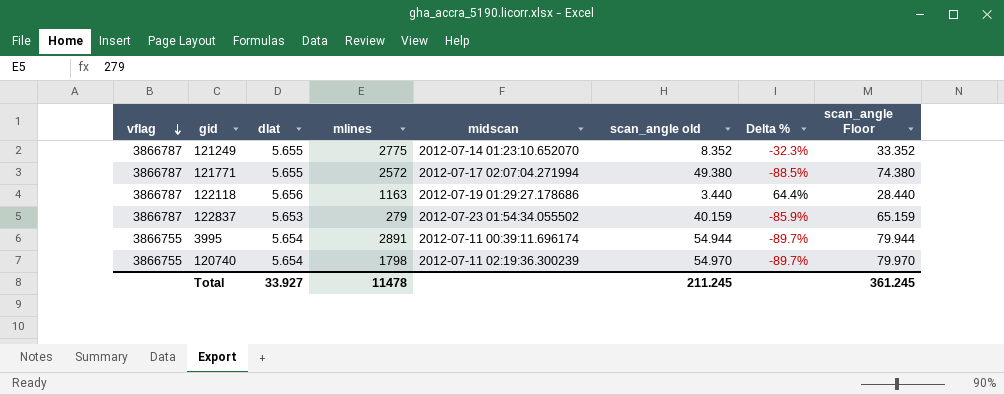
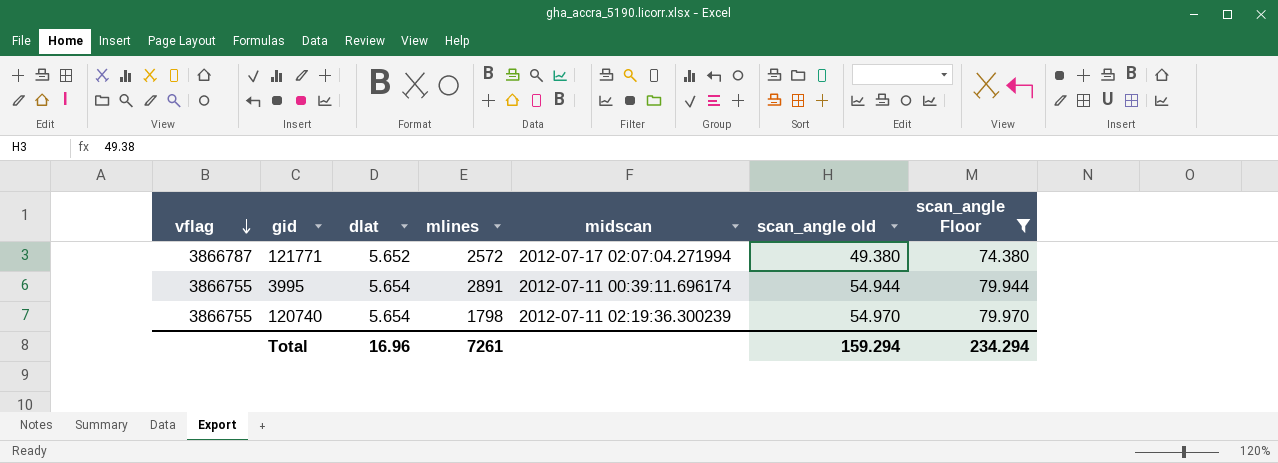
filter: none -> scan_angle Floor >= 74.380
column Delta % | formula: ([dlat] - [scan_angle old]) / [scan_angle old] -> none
121771 | dlat: 5.655 -> 5.652
Total | dlat: 33.927 -> 16.96
Total | mlines: 11478 -> 7261
Total | scan_angle old: 211.245 -> 159.294
Total | scan_angle Floor: 361.245 -> 234.294

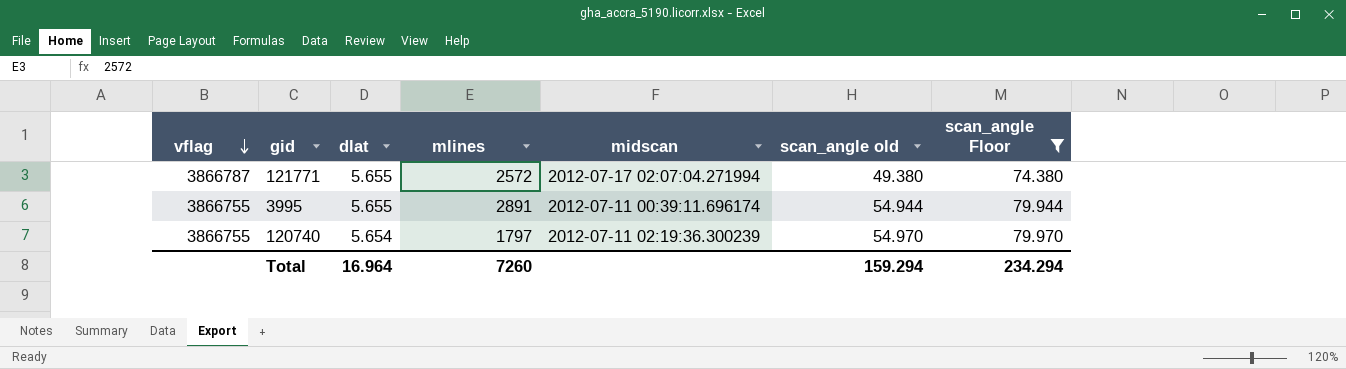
121771 | dlat: 5.652 -> 5.655
3995 | dlat: 5.654 -> 5.655
120740 | mlines: 1798 -> 1797
Total | dlat: 16.96 -> 16.964
Total | mlines: 7261 -> 7260

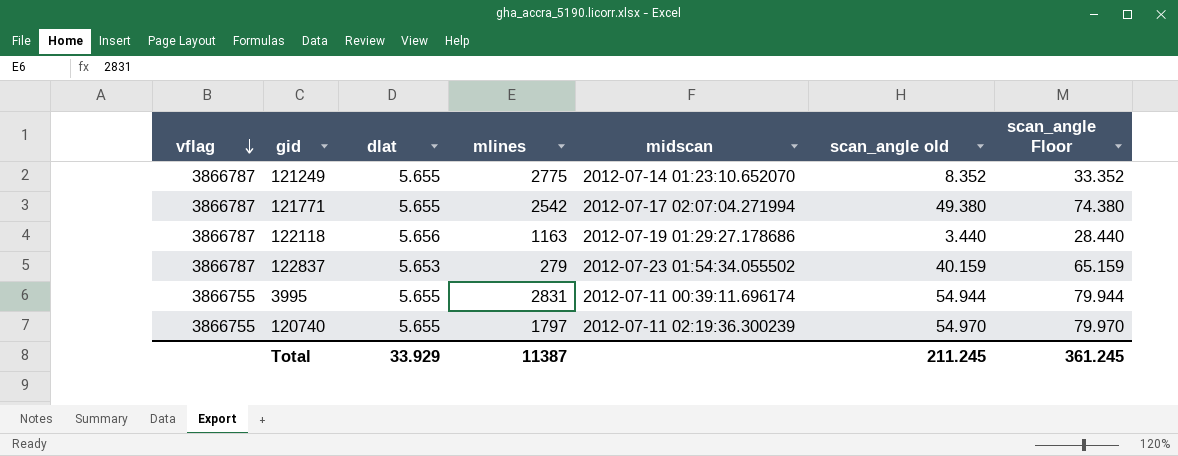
filter: scan_angle Floor >= 74.380 -> none
121771 | mlines: 2572 -> 2542
3995 | mlines: 2891 -> 2831
120740 | dlat: 5.654 -> 5.655
Total | dlat: 16.964 -> 33.929
Total | mlines: 7260 -> 11387
Total | scan_angle old: 159.294 -> 211.245
Total | scan_angle Floor: 234.294 -> 361.245

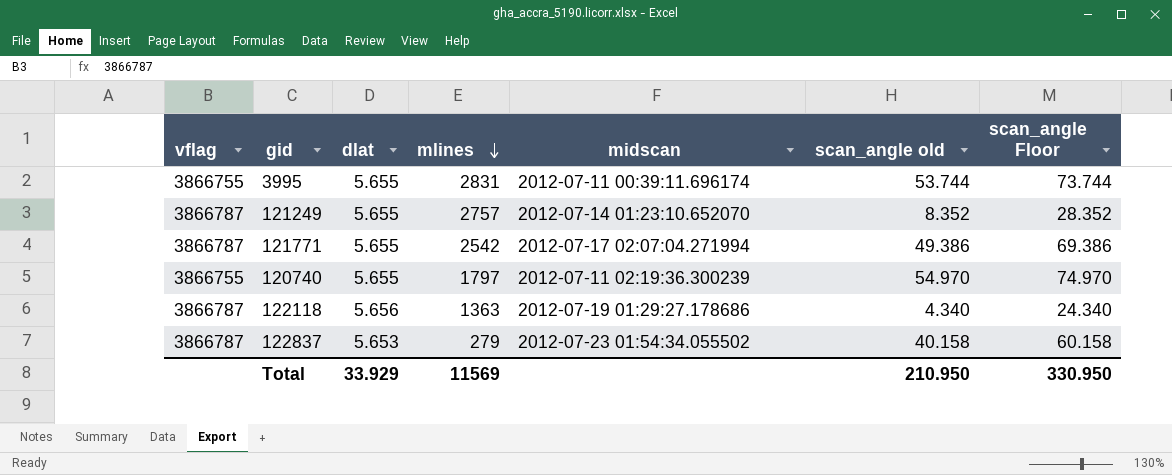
row order: vflag descending -> mlines descending
column scan_angle Floor | formula: [scan_angle old] + 25 -> [scan_angle old] + 20
3995 | scan_angle old: 54.944 -> 53.744
121249 | mlines: 2775 -> 2757
121771 | scan_angle old: 49.380 -> 49.386
122118 | mlines: 1163 -> 1363
122118 | scan_angle old: 3.440 -> 4.340
122837 | scan_angle old: 40.159 -> 40.158
Total | mlines: 11387 -> 11569
Total | scan_angle old: 211.245 -> 210.950
Total | scan_angle Floor: 361.245 -> 330.950

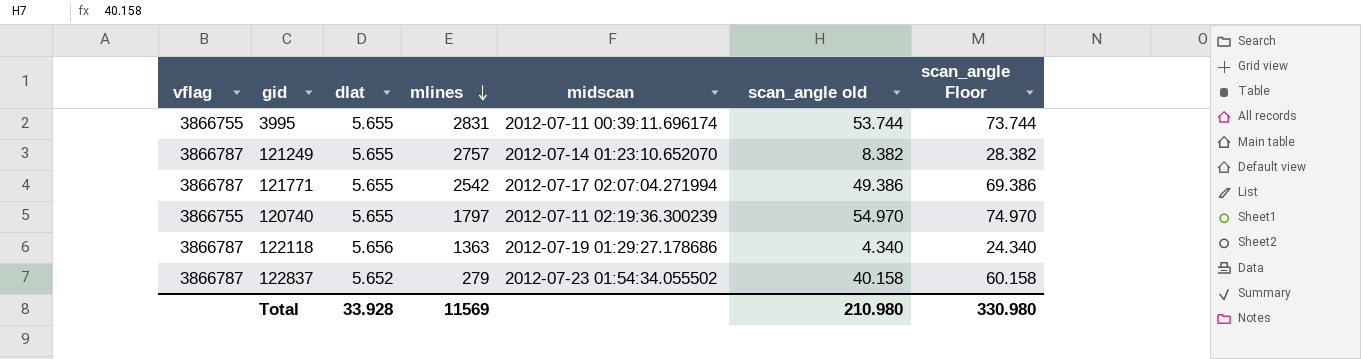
121249 | scan_angle old: 8.352 -> 8.382
121249 | scan_angle Floor: 28.352 -> 28.382
122837 | dlat: 5.653 -> 5.652
Total | dlat: 33.929 -> 33.928
Total | scan_angle old: 210.950 -> 210.980
Total | scan_angle Floor: 330.950 -> 330.980

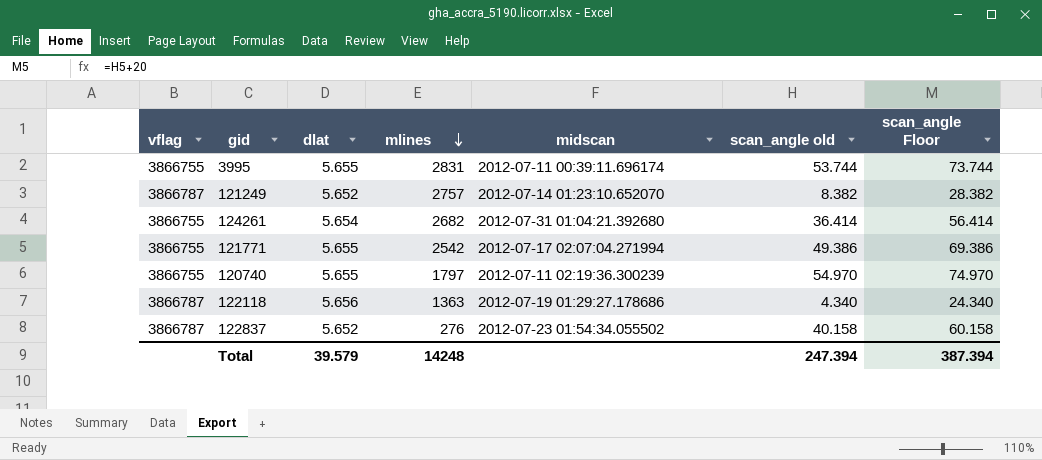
121249 | dlat: 5.655 -> 5.652
row 124261: none -> 3866755 | 5.654 | 2682 | 2012-07-31 01:04:21.392680 | 36.414 | 56.414
121771 | vflag: 3866787 -> 3866755
122837 | mlines: 279 -> 276
Total | dlat: 33.928 -> 39.579
Total | mlines: 11569 -> 14248
Total | scan_angle old: 210.980 -> 247.394
Total | scan_angle Floor: 330.980 -> 387.394

